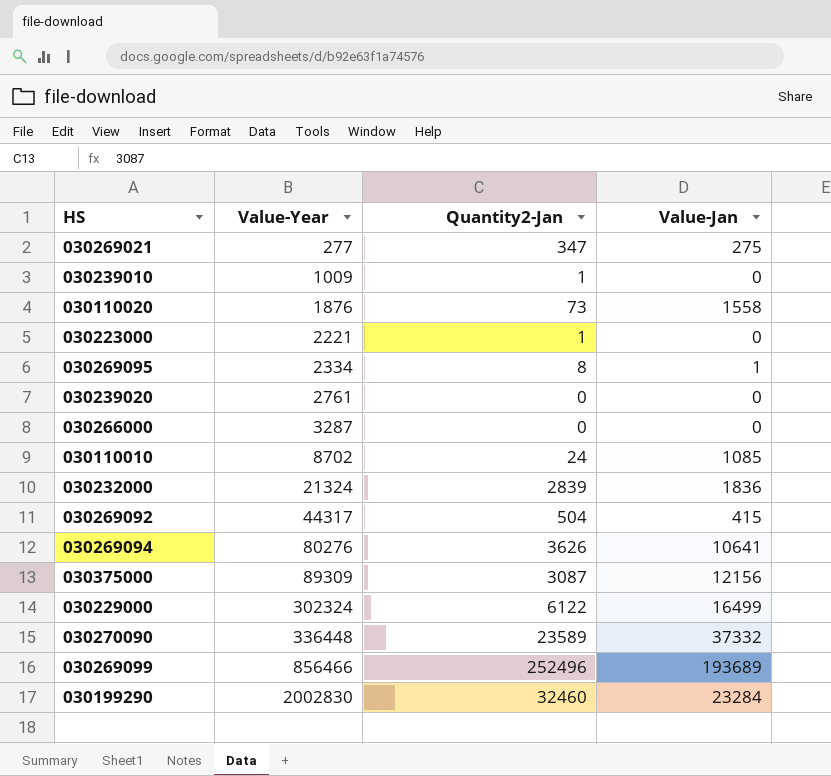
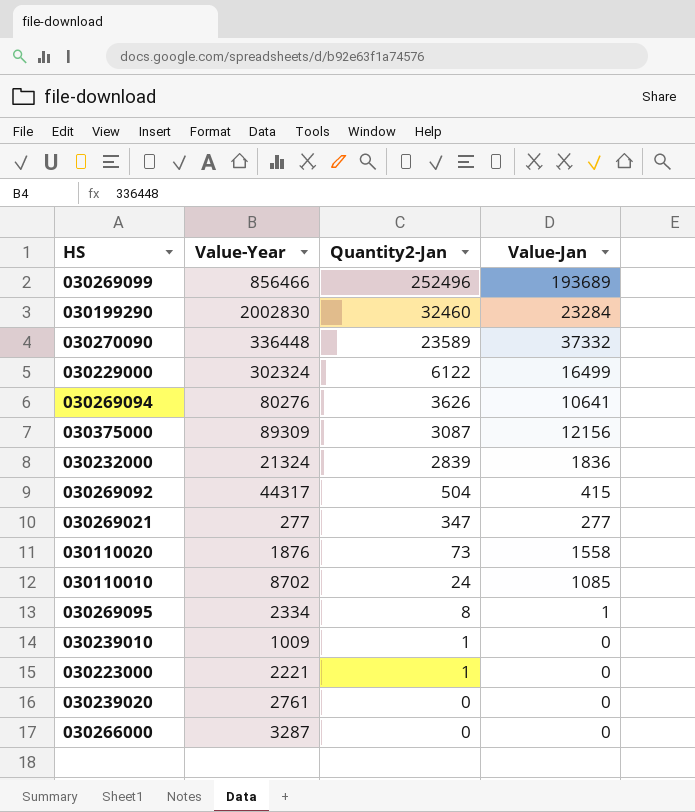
row order: Value-Year ascending -> Quantity2-Jan descending
030269021 | Value-Jan: 275 -> 277

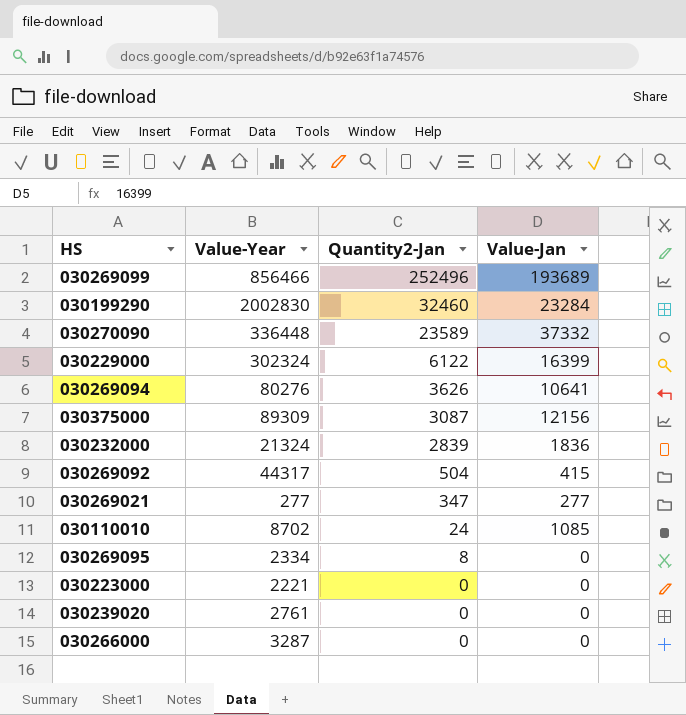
row 030110020: 1876 | 73 | 1558 -> none
row 030239010: 1009 | 1 | 0 -> none
030229000 | Value-Jan: 16499 -> 16399
030269095 | Value-Jan: 1 -> 0
030223000 | Quantity2-Jan: 1 -> 0

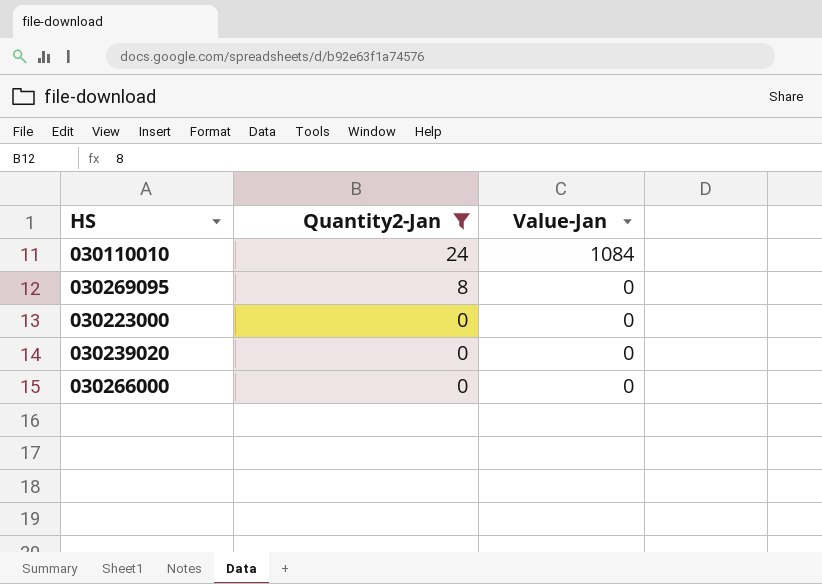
filter: none -> Quantity2-Jan <= 24
column Value-Year | position: 2 -> none
030110010 | Value-Jan: 1085 -> 1084

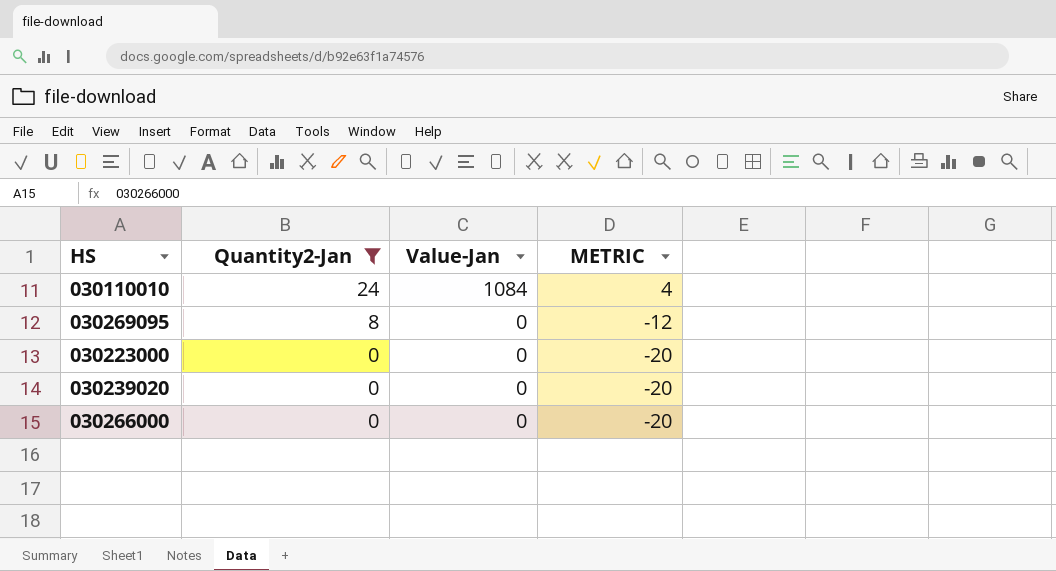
column METRIC | formula: none -> [Quantity2-Jan] - 20

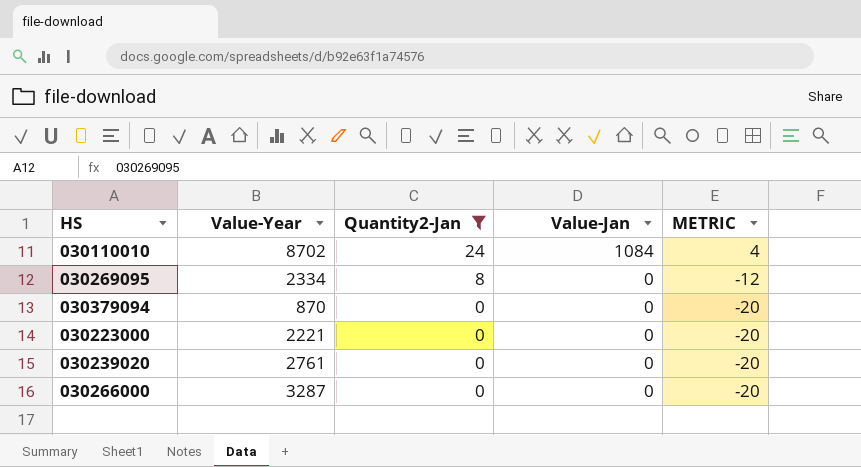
column Value-Year | position: none -> 2
row 030379094: none -> 870 | 0 | 0 | -20

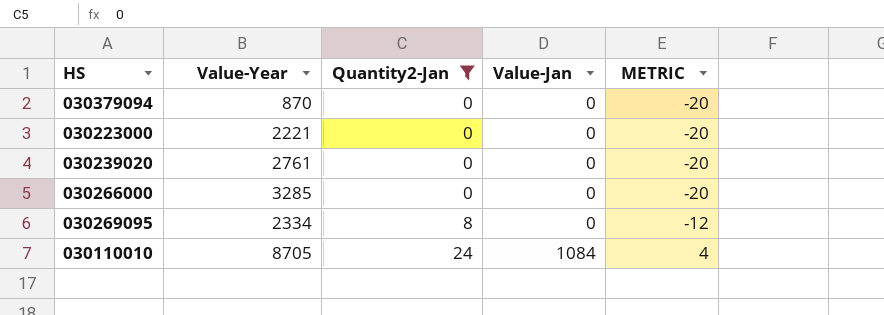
row order: Quantity2-Jan descending -> Quantity2-Jan ascending
030266000 | Value-Year: 3287 -> 3285
030110010 | Value-Year: 8702 -> 8705

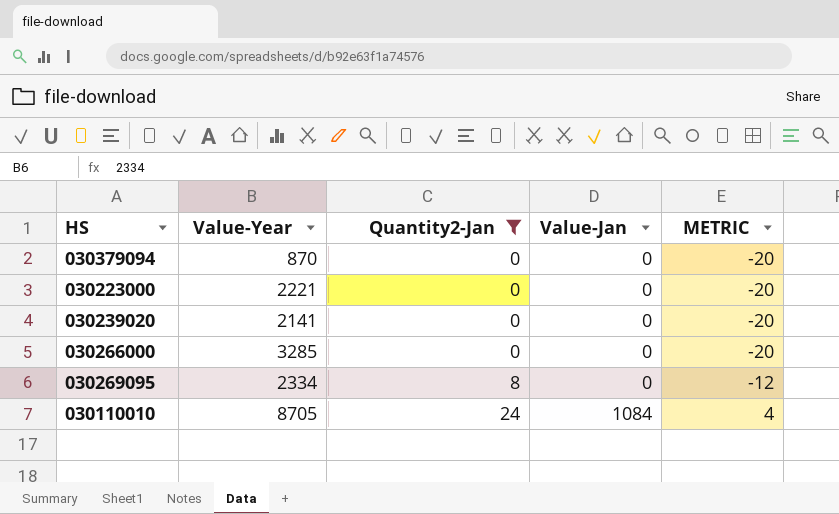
030239020 | Value-Year: 2761 -> 2141

